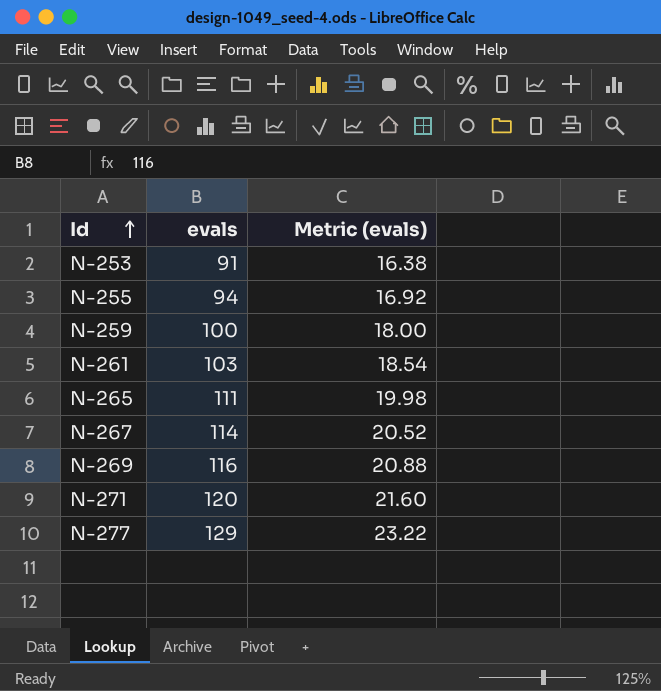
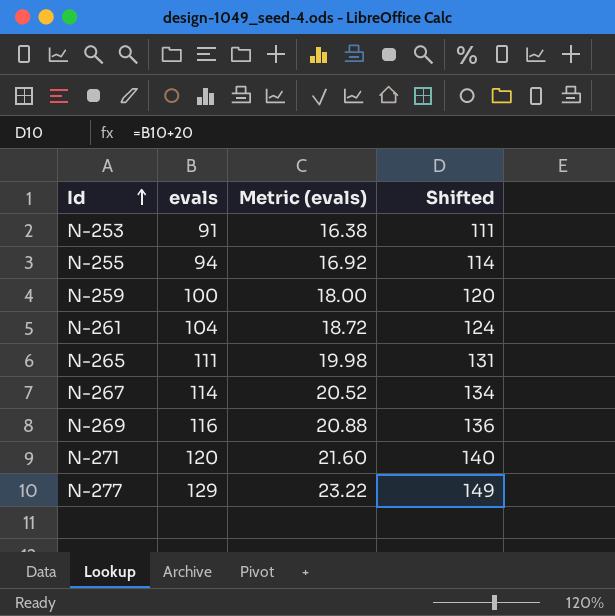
column Shifted | formula: none -> [evals] + 20
N-261 | evals: 103 -> 104
N-261 | Metric (evals): 18.54 -> 18.72

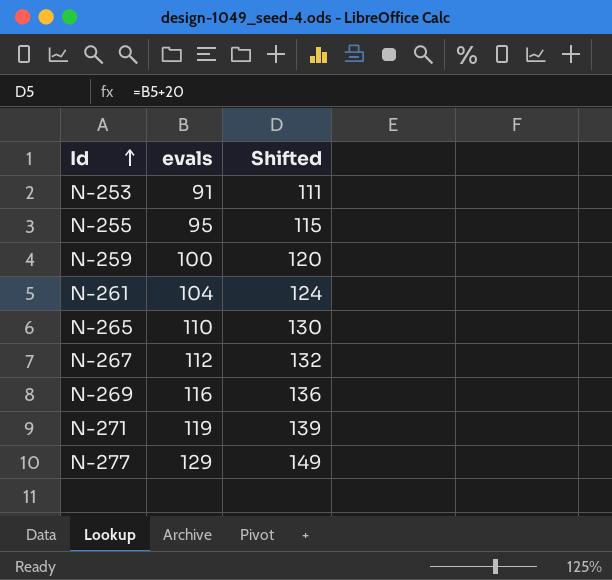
column Metric (evals) | formula: [evals] * 0.18 -> none
N-255 | evals: 94 -> 95
N-255 | Shifted: 114 -> 115
N-265 | evals: 111 -> 110
N-265 | Shifted: 131 -> 130
N-267 | evals: 114 -> 112
N-267 | Shifted: 134 -> 132
N-271 | evals: 120 -> 119
N-271 | Shifted: 140 -> 139

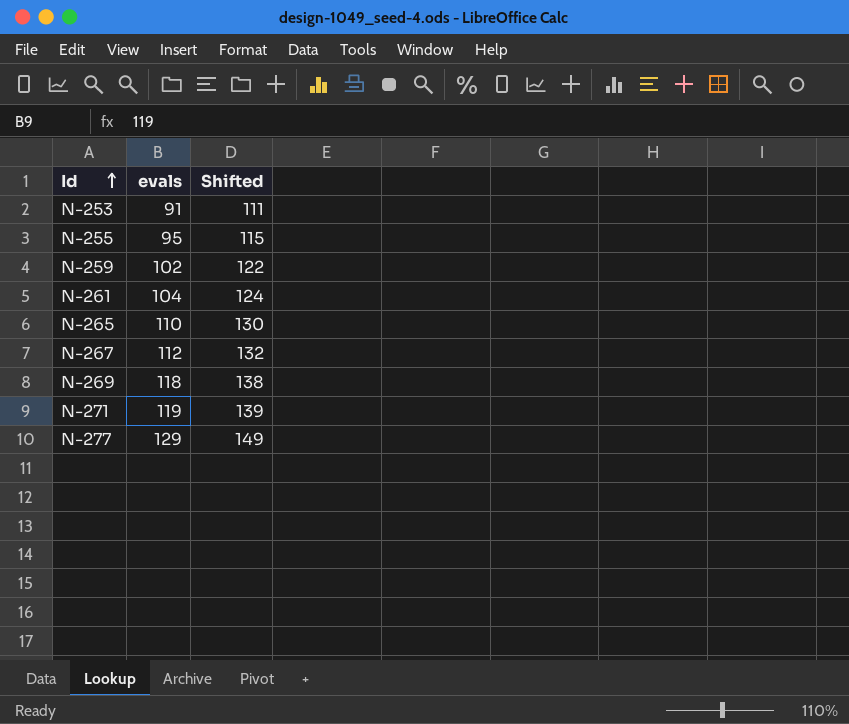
N-259 | evals: 100 -> 102
N-259 | Shifted: 120 -> 122
N-269 | evals: 116 -> 118
N-269 | Shifted: 136 -> 138

